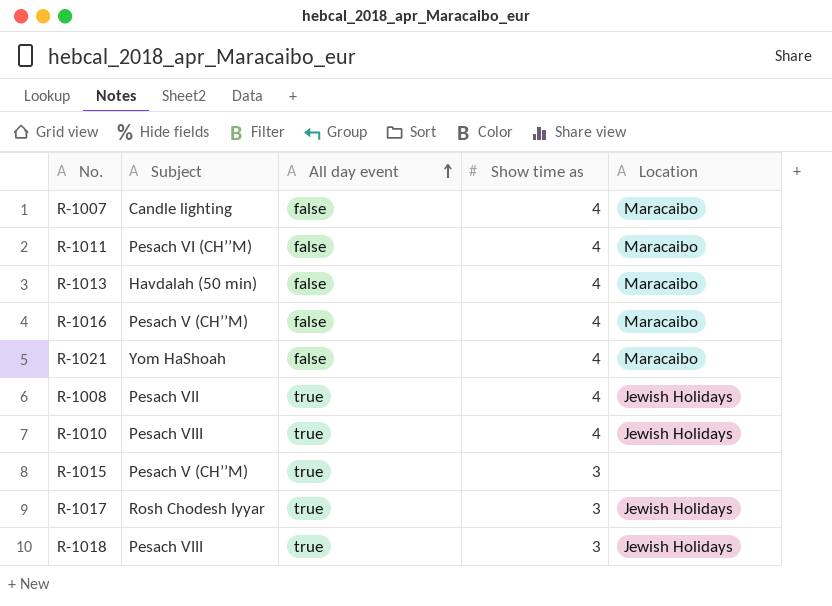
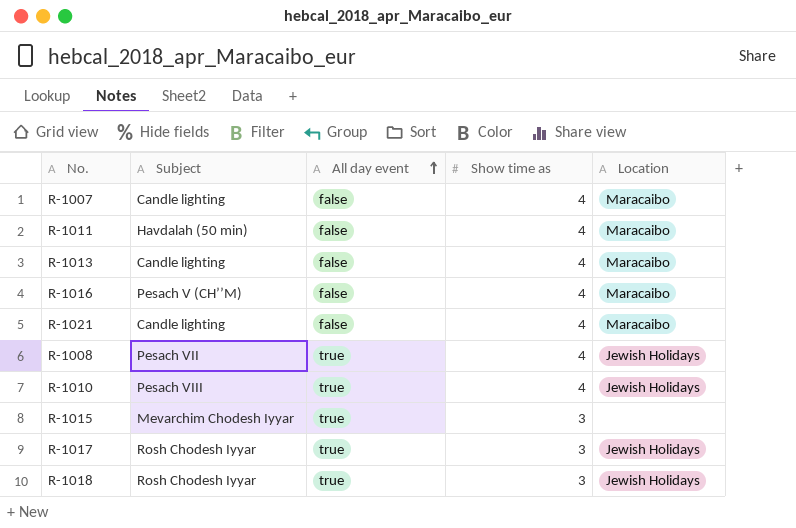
R-1011 | Subject: Pesach VI (CH’’M) -> Havdalah (50 min)
R-1013 | Subject: Havdalah (50 min) -> Candle lighting
R-1021 | Subject: Yom HaShoah -> Candle lighting
R-1015 | Subject: Pesach V (CH’’M) -> Mevarchim Chodesh Iyyar
R-1018 | Subject: Pesach VIII -> Rosh Chodesh Iyyar

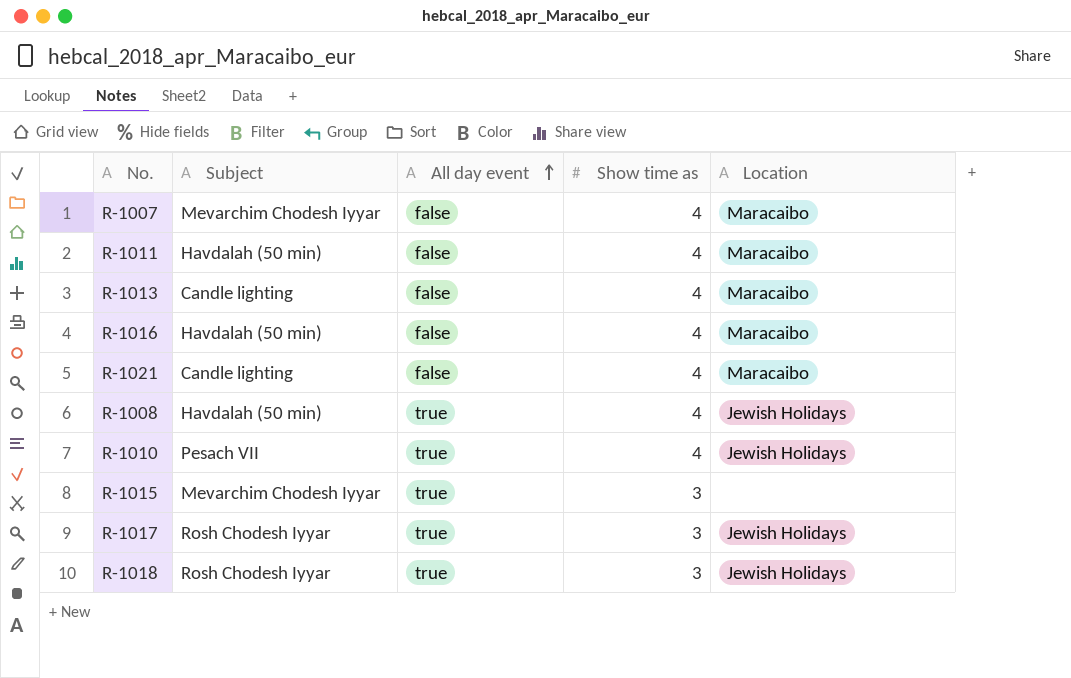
R-1007 | Subject: Candle lighting -> Mevarchim Chodesh Iyyar
R-1016 | Subject: Pesach V (CH’’M) -> Havdalah (50 min)
R-1008 | Subject: Pesach VII -> Havdalah (50 min)
R-1010 | Subject: Pesach VIII -> Pesach VII

